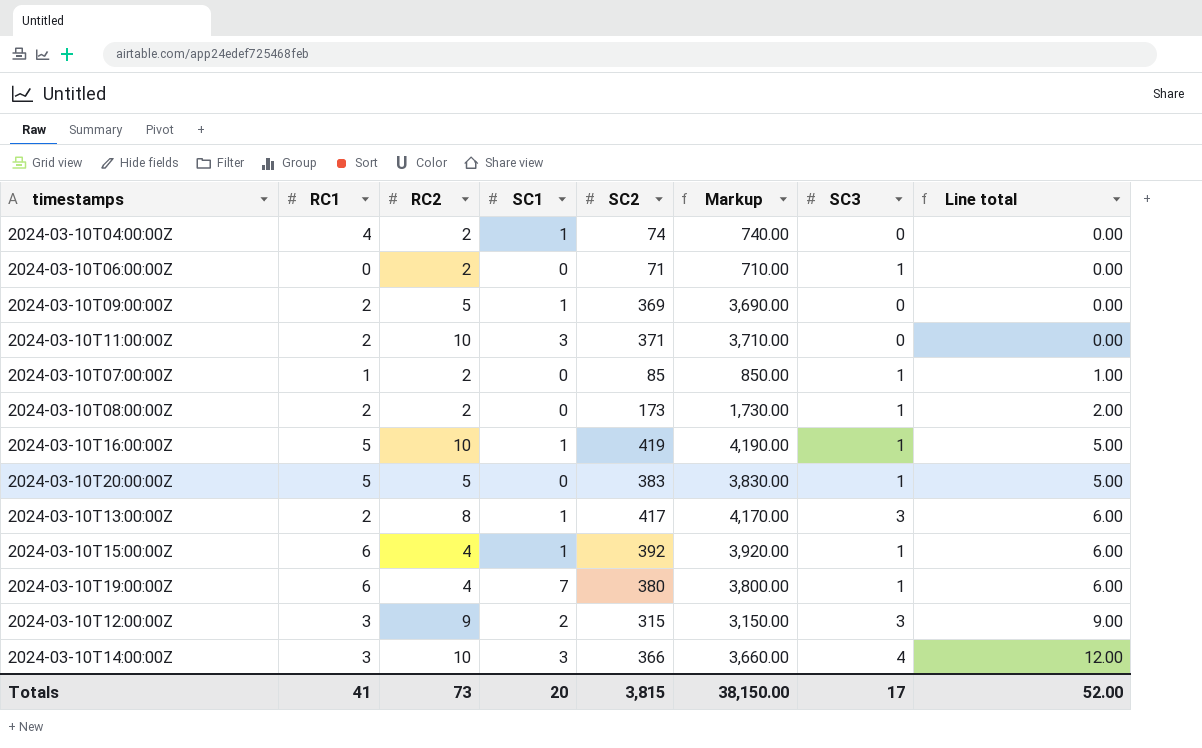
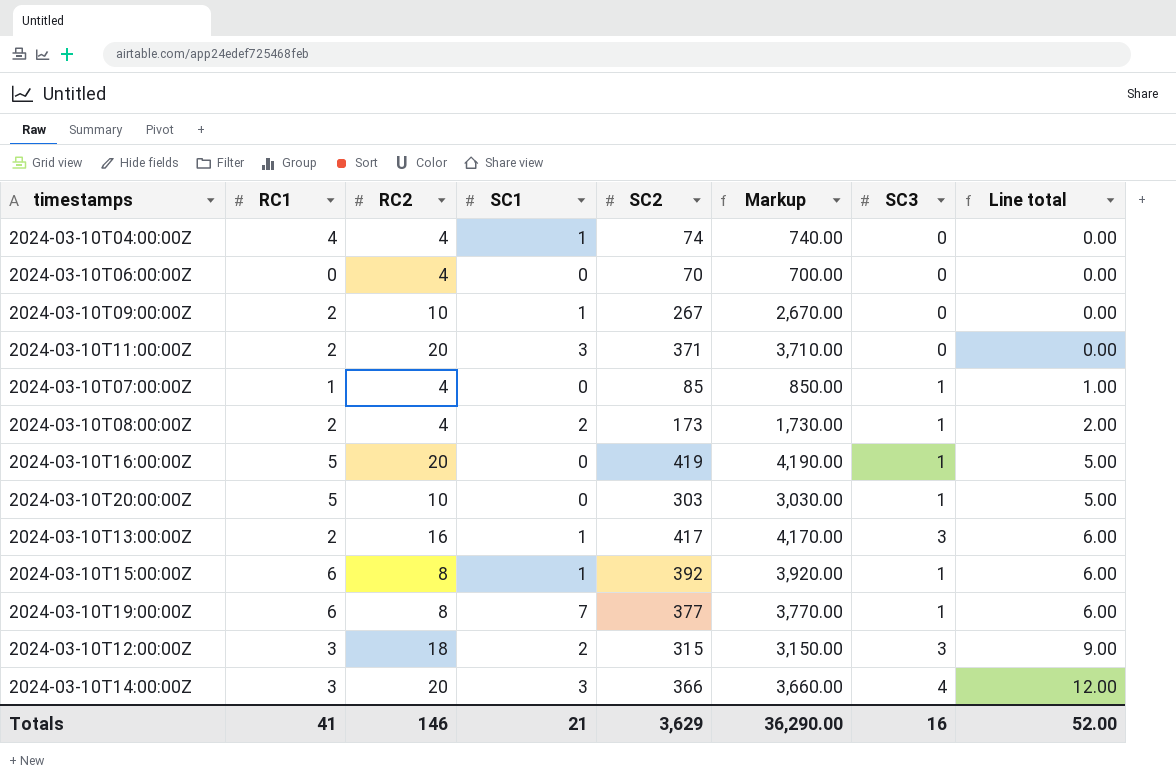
2024-03-10T04:00:00Z | RC2: 2 -> 4
2024-03-10T06:00:00Z | RC2: 2 -> 4
2024-03-10T06:00:00Z | SC2: 71 -> 70
2024-03-10T06:00:00Z | Markup: 710.00 -> 700.00
2024-03-10T06:00:00Z | SC3: 1 -> 0
2024-03-10T09:00:00Z | RC2: 5 -> 10
2024-03-10T09:00:00Z | SC2: 369 -> 267
2024-03-10T09:00:00Z | Markup: 3,690.00 -> 2,670.00
2024-03-10T11:00:00Z | RC2: 10 -> 20
2024-03-10T07:00:00Z | RC2: 2 -> 4
2024-03-10T08:00:00Z | RC2: 2 -> 4
2024-03-10T08:00:00Z | SC1: 0 -> 2
2024-03-10T16:00:00Z | RC2: 10 -> 20
2024-03-10T16:00:00Z | SC1: 1 -> 0
2024-03-10T20:00:00Z | RC2: 5 -> 10
2024-03-10T20:00:00Z | SC2: 383 -> 303
2024-03-10T20:00:00Z | Markup: 3,830.00 -> 3,030.00
2024-03-10T13:00:00Z | RC2: 8 -> 16
2024-03-10T15:00:00Z | RC2: 4 -> 8
2024-03-10T19:00:00Z | RC2: 4 -> 8
2024-03-10T19:00:00Z | SC2: 380 -> 377
2024-03-10T19:00:00Z | Markup: 3,800.00 -> 3,770.00
2024-03-10T12:00:00Z | RC2: 9 -> 18
2024-03-10T14:00:00Z | RC2: 10 -> 20
Totals | RC2: 73 -> 146
Totals | SC1: 20 -> 21
Totals | SC2: 3,815 -> 3,629
Totals | Markup: 38,150.00 -> 36,290.00
Totals | SC3: 17 -> 16

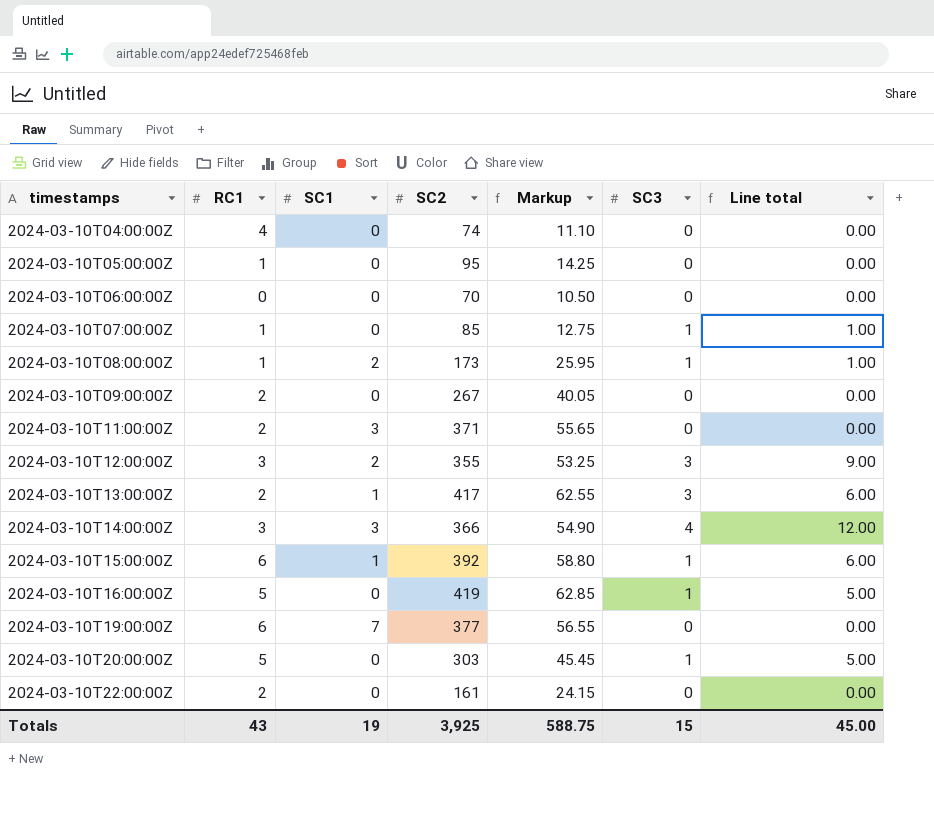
row order: Line total ascending -> timestamps ascending
column RC2 | position: 3 -> none
column Markup | formula: [SC2] * 10 -> [SC2] * 0.15
2024-03-10T04:00:00Z | SC1: 1 -> 0
row 2024-03-10T05:00:00Z: none -> 1 | 0 | 95 | 14.25 | 0 | 0.00
2024-03-10T08:00:00Z | RC1: 2 -> 1
2024-03-10T08:00:00Z | Line total: 2.00 -> 1.00
2024-03-10T09:00:00Z | SC1: 1 -> 0
2024-03-10T12:00:00Z | SC2: 315 -> 355
2024-03-10T19:00:00Z | SC3: 1 -> 0
2024-03-10T19:00:00Z | Line total: 6.00 -> 0.00
row 2024-03-10T22:00:00Z: none -> 2 | 0 | 161 | 24.15 | 0 | 0.00
Totals | RC1: 41 -> 43
Totals | SC1: 21 -> 19
Totals | SC2: 3,629 -> 3,925
Totals | Markup: 36,290.00 -> 588.75
Totals | SC3: 16 -> 15
Totals | Line total: 52.00 -> 45.00

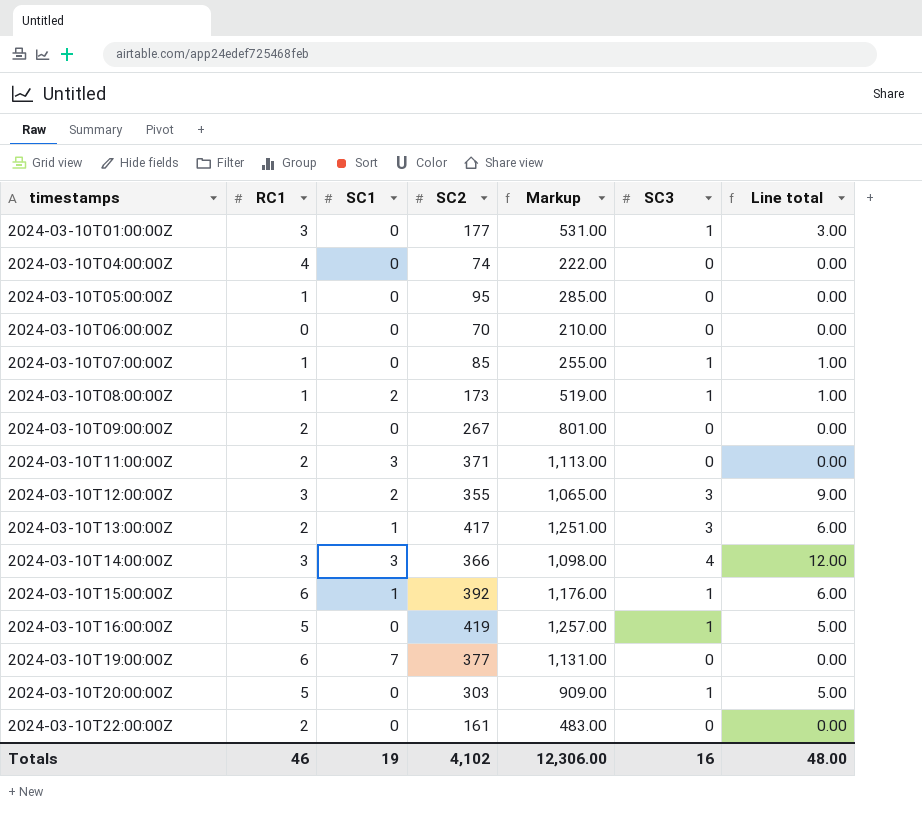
column Markup | formula: [SC2] * 0.15 -> [SC2] * 3
row 2024-03-10T01:00:00Z: none -> 3 | 0 | 177 | 531.00 | 1 | 3.00
Totals | RC1: 43 -> 46
Totals | SC2: 3,925 -> 4,102
Totals | Markup: 588.75 -> 12,306.00
Totals | SC3: 15 -> 16
Totals | Line total: 45.00 -> 48.00

